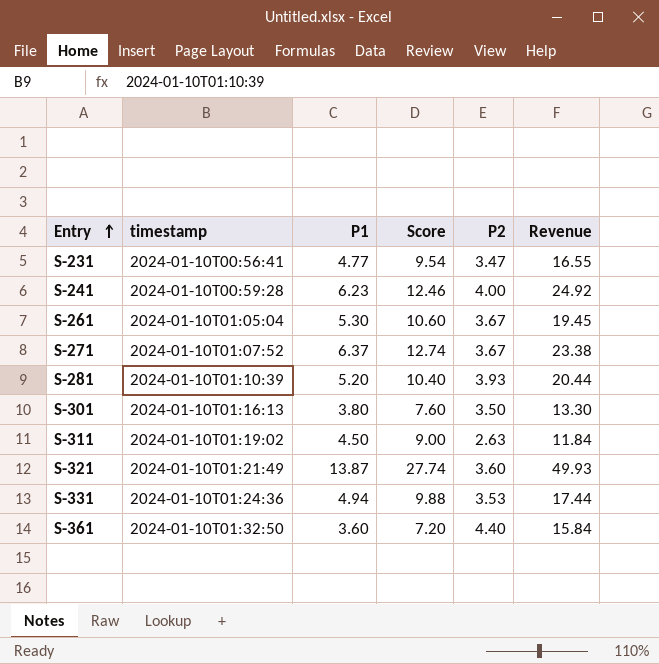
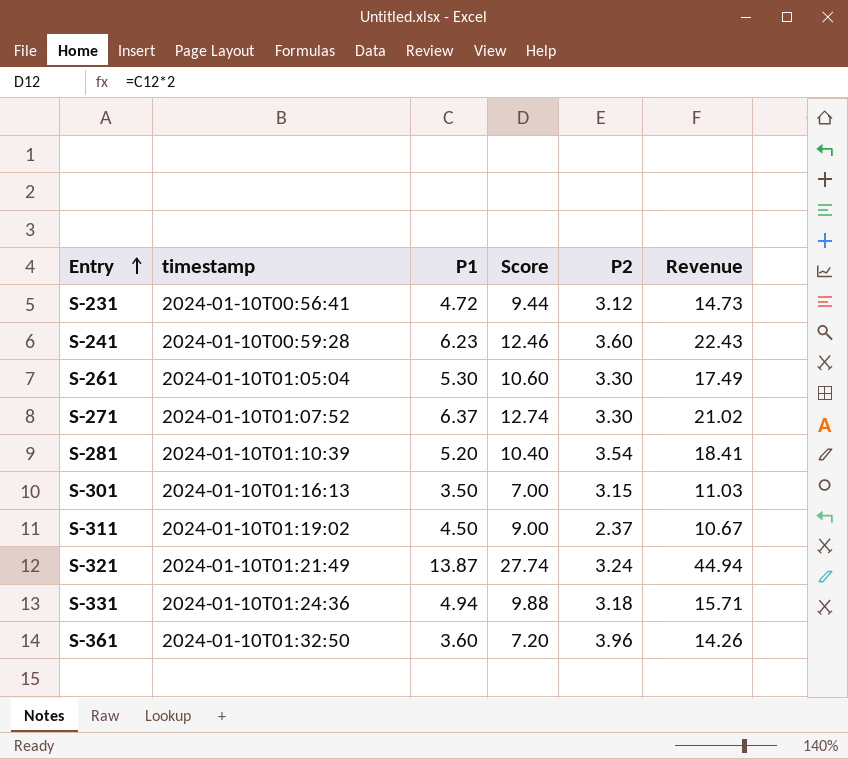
S-231 | P1: 4.77 -> 4.72
S-231 | Score: 9.54 -> 9.44
S-231 | P2: 3.47 -> 3.12
S-231 | Revenue: 16.55 -> 14.73
S-241 | P2: 4.00 -> 3.60
S-241 | Revenue: 24.92 -> 22.43
S-261 | P2: 3.67 -> 3.30
S-261 | Revenue: 19.45 -> 17.49
S-271 | P2: 3.67 -> 3.30
S-271 | Revenue: 23.38 -> 21.02
S-281 | P2: 3.93 -> 3.54
S-281 | Revenue: 20.44 -> 18.41
S-301 | P1: 3.80 -> 3.50
S-301 | Score: 7.60 -> 7.00
S-301 | P2: 3.50 -> 3.15
S-301 | Revenue: 13.30 -> 11.03
S-311 | P2: 2.63 -> 2.37
S-311 | Revenue: 11.84 -> 10.67
S-321 | P2: 3.60 -> 3.24
S-321 | Revenue: 49.93 -> 44.94
S-331 | P2: 3.53 -> 3.18
S-331 | Revenue: 17.44 -> 15.71
S-361 | P2: 4.40 -> 3.96
S-361 | Revenue: 15.84 -> 14.26

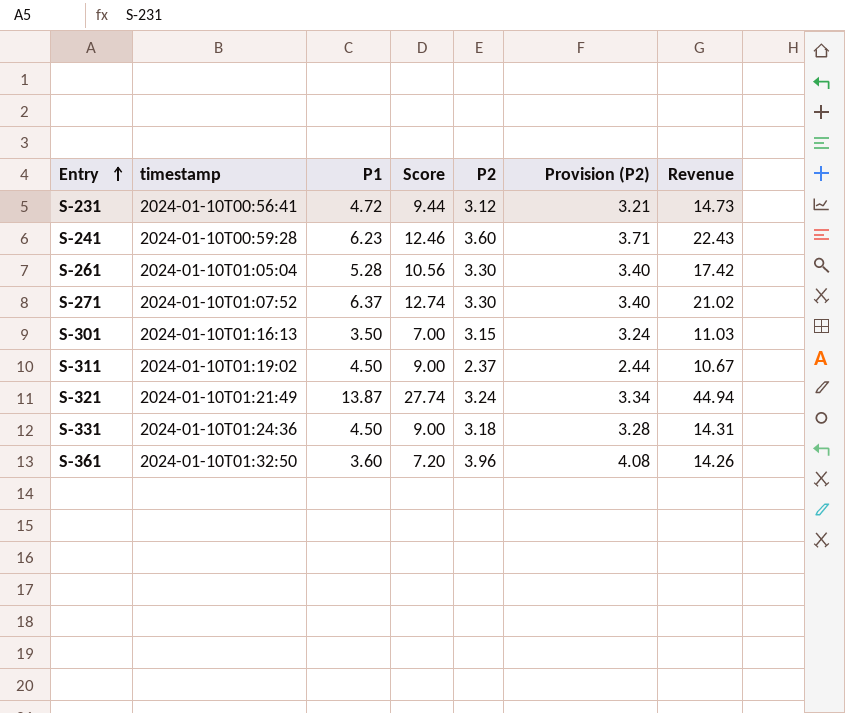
column Provision (P2) | formula: none -> [P2] * 1.03
row S-281: 2024-01-10T01:10:39 | 5.20 | 10.40 | 3.54 | 18.41 -> none
S-261 | P1: 5.30 -> 5.28
S-261 | Score: 10.60 -> 10.56
S-261 | Revenue: 17.49 -> 17.42
S-331 | P1: 4.94 -> 4.50
S-331 | Score: 9.88 -> 9.00
S-331 | Revenue: 15.71 -> 14.31

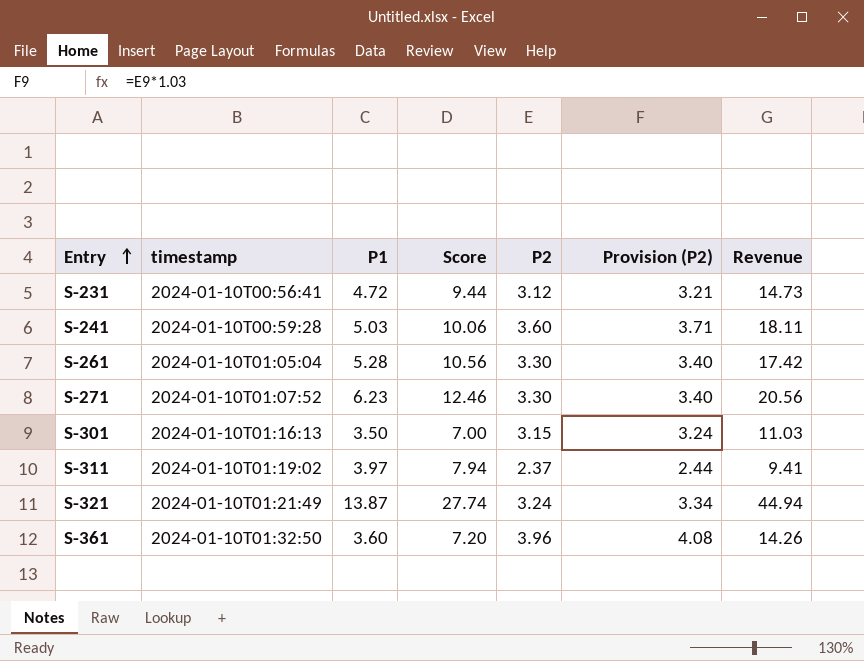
row S-331: 2024-01-10T01:24:36 | 4.50 | 9.00 | 3.18 | 3.28 | 14.31 -> none
S-241 | P1: 6.23 -> 5.03
S-241 | Score: 12.46 -> 10.06
S-241 | Revenue: 22.43 -> 18.11
S-271 | P1: 6.37 -> 6.23
S-271 | Score: 12.74 -> 12.46
S-271 | Revenue: 21.02 -> 20.56
S-311 | P1: 4.50 -> 3.97
S-311 | Score: 9.00 -> 7.94
S-311 | Revenue: 10.67 -> 9.41

